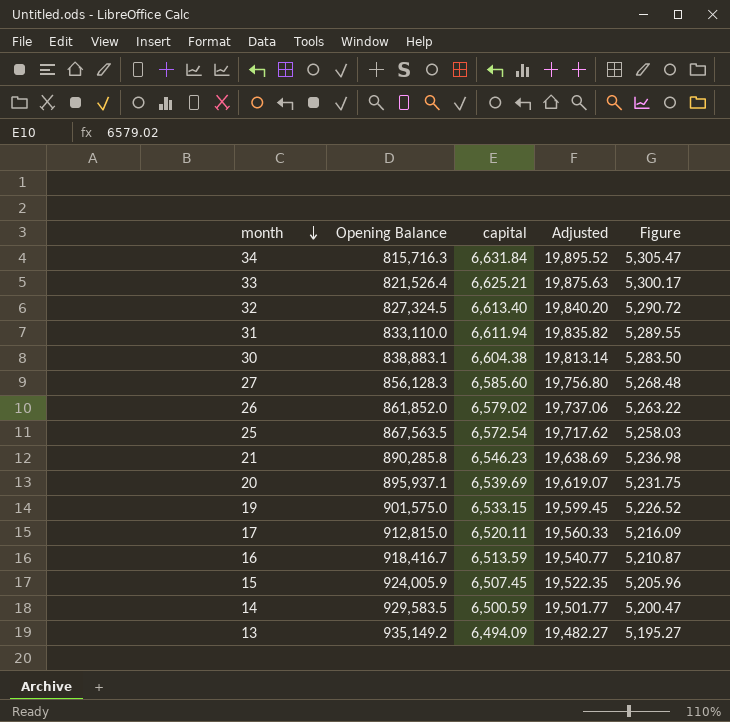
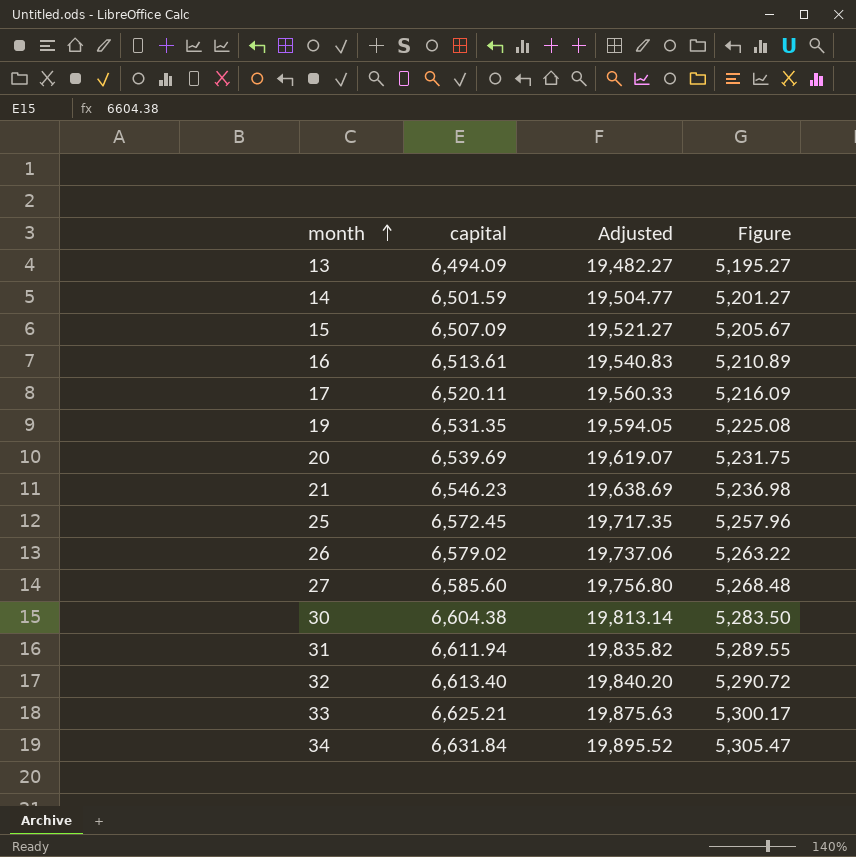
row order: month descending -> month ascending
column Opening Balance | position: 2 -> none
14 | capital: 6,500.59 -> 6,501.59
14 | Adjusted: 19,501.77 -> 19,504.77
14 | Figure: 5,200.47 -> 5,201.27
15 | capital: 6,507.45 -> 6,507.09
15 | Adjusted: 19,522.35 -> 19,521.27
15 | Figure: 5,205.96 -> 5,205.67
16 | capital: 6,513.59 -> 6,513.61
16 | Adjusted: 19,540.77 -> 19,540.83
16 | Figure: 5,210.87 -> 5,210.89
19 | capital: 6,533.15 -> 6,531.35
19 | Adjusted: 19,599.45 -> 19,594.05
19 | Figure: 5,226.52 -> 5,225.08
25 | capital: 6,572.54 -> 6,572.45
25 | Adjusted: 19,717.62 -> 19,717.35
25 | Figure: 5,258.03 -> 5,257.96

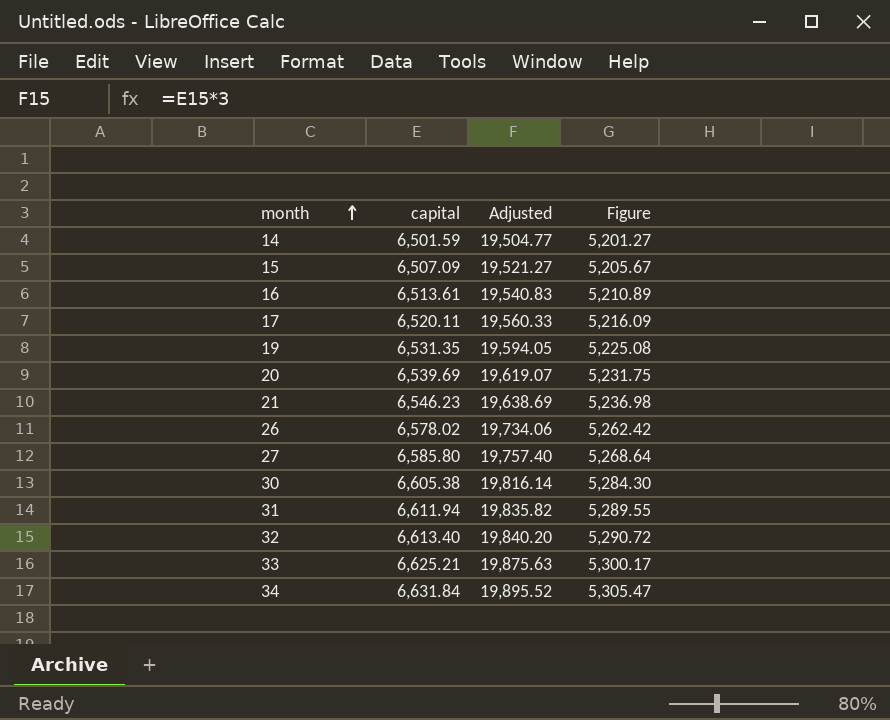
row 13: 6,494.09 | 19,482.27 | 5,195.27 -> none
row 25: 6,572.45 | 19,717.35 | 5,257.96 -> none
26 | capital: 6,579.02 -> 6,578.02
26 | Adjusted: 19,737.06 -> 19,734.06
26 | Figure: 5,263.22 -> 5,262.42
27 | capital: 6,585.60 -> 6,585.80
27 | Adjusted: 19,756.80 -> 19,757.40
27 | Figure: 5,268.48 -> 5,268.64
30 | capital: 6,604.38 -> 6,605.38
30 | Adjusted: 19,813.14 -> 19,816.14
30 | Figure: 5,283.50 -> 5,284.30

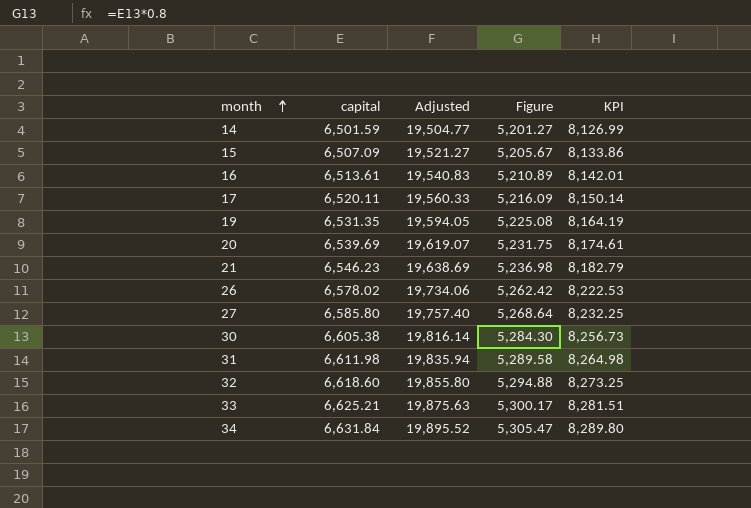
column KPI | formula: none -> [capital] * 1.25
31 | capital: 6,611.94 -> 6,611.98
31 | Adjusted: 19,835.82 -> 19,835.94
31 | Figure: 5,289.55 -> 5,289.58
32 | capital: 6,613.40 -> 6,618.60
32 | Adjusted: 19,840.20 -> 19,855.80
32 | Figure: 5,290.72 -> 5,294.88

